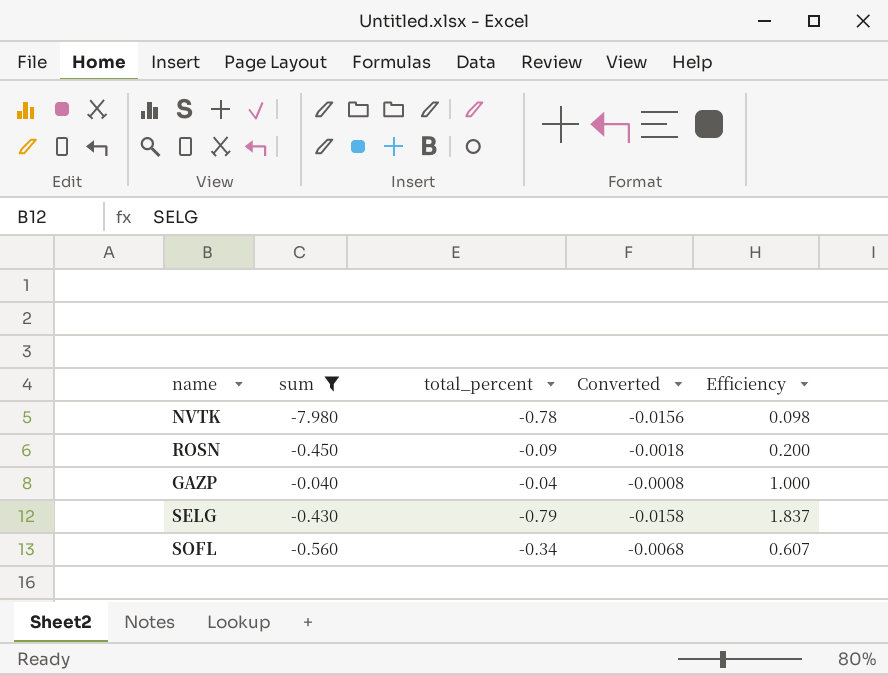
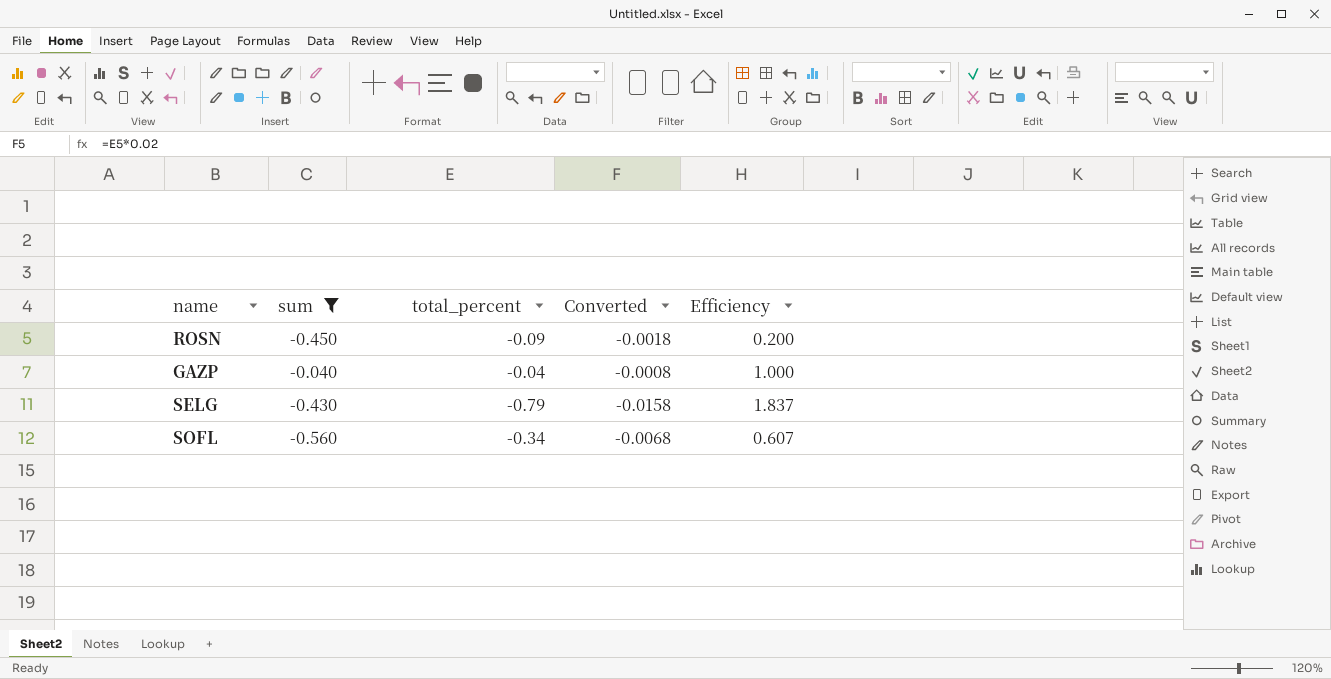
row NVTK: -7.980 | -0.78 | -0.0156 | 0.098 -> none

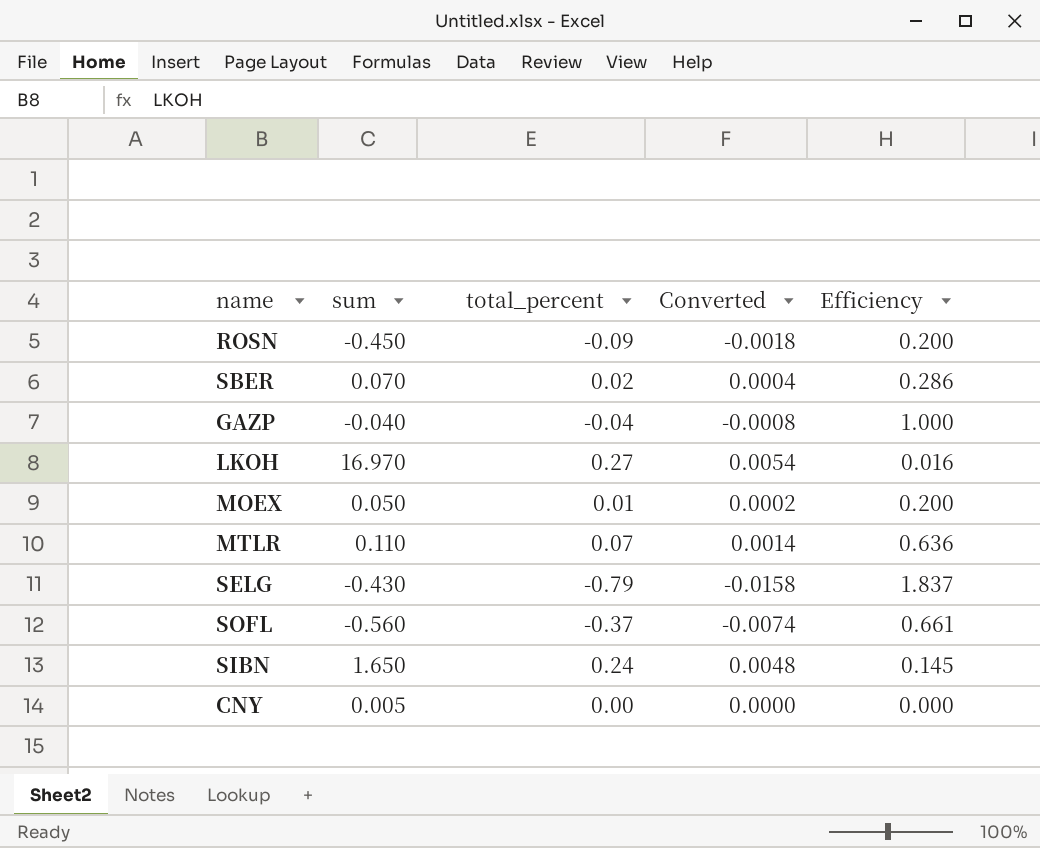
filter: sum <= -0.040 -> none
SOFL | total_percent: -0.34 -> -0.37
SOFL | Converted: -0.0068 -> -0.0074
SOFL | Efficiency: 0.607 -> 0.661

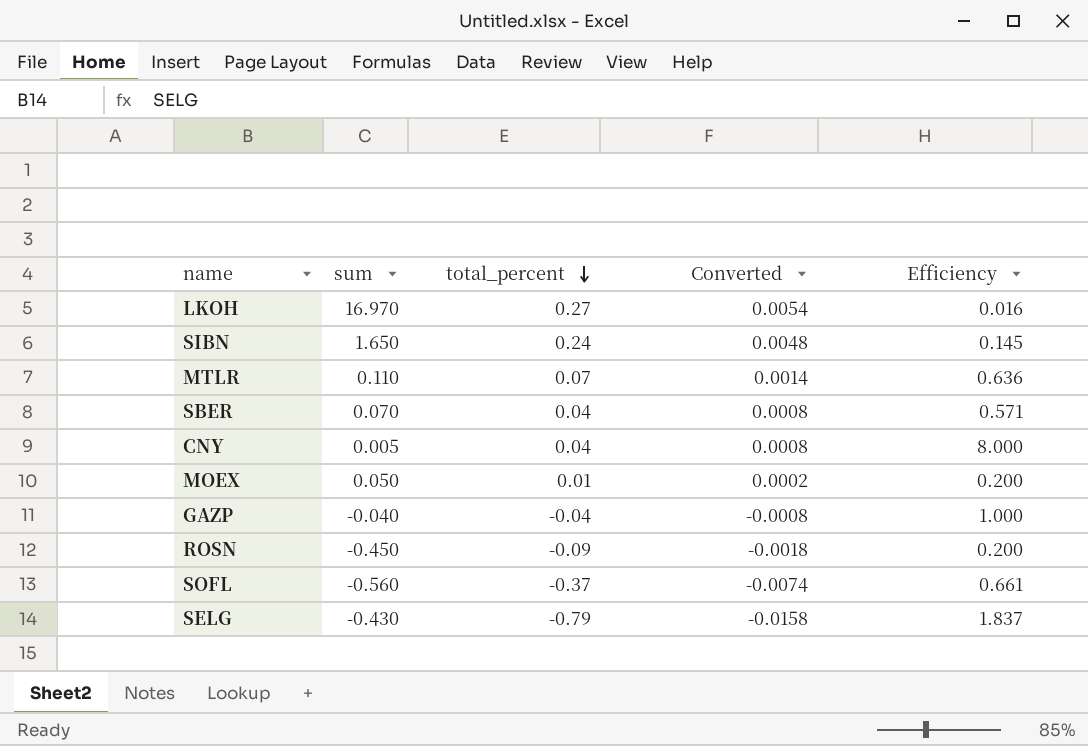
row order: none -> total_percent descending
SBER | total_percent: 0.02 -> 0.04
SBER | Converted: 0.0004 -> 0.0008
SBER | Efficiency: 0.286 -> 0.571
CNY | total_percent: 0.00 -> 0.04
CNY | Converted: 0.0000 -> 0.0008
CNY | Efficiency: 0.000 -> 8.000

